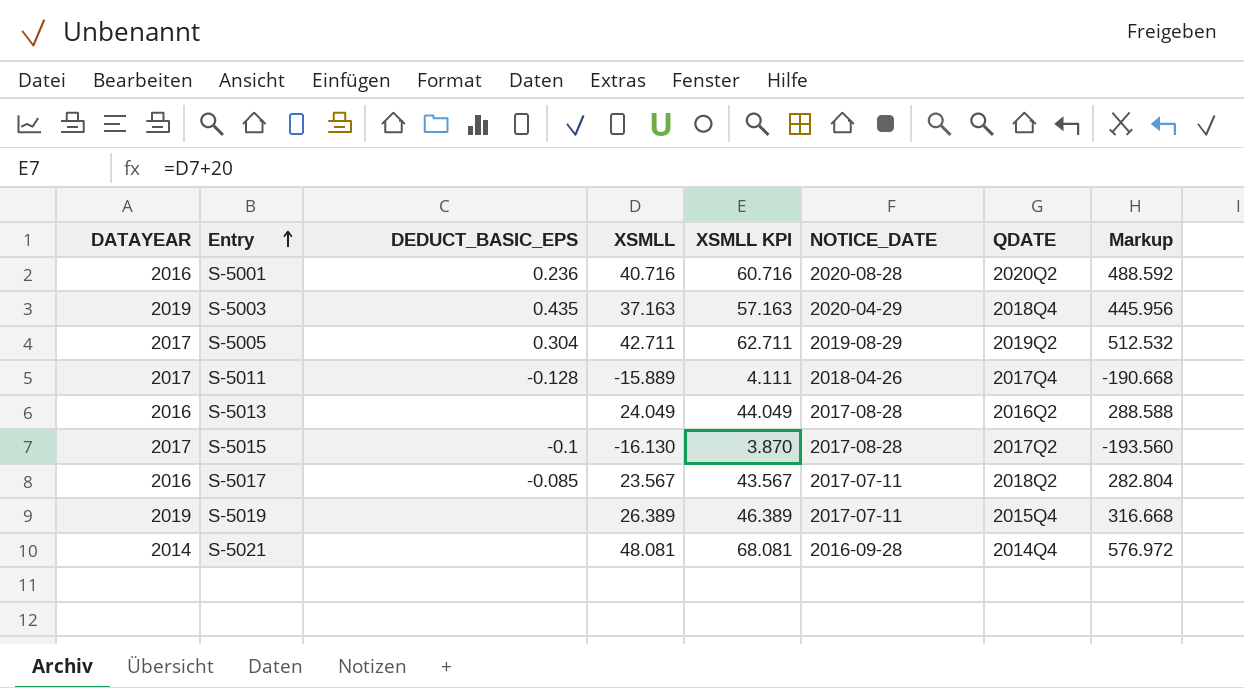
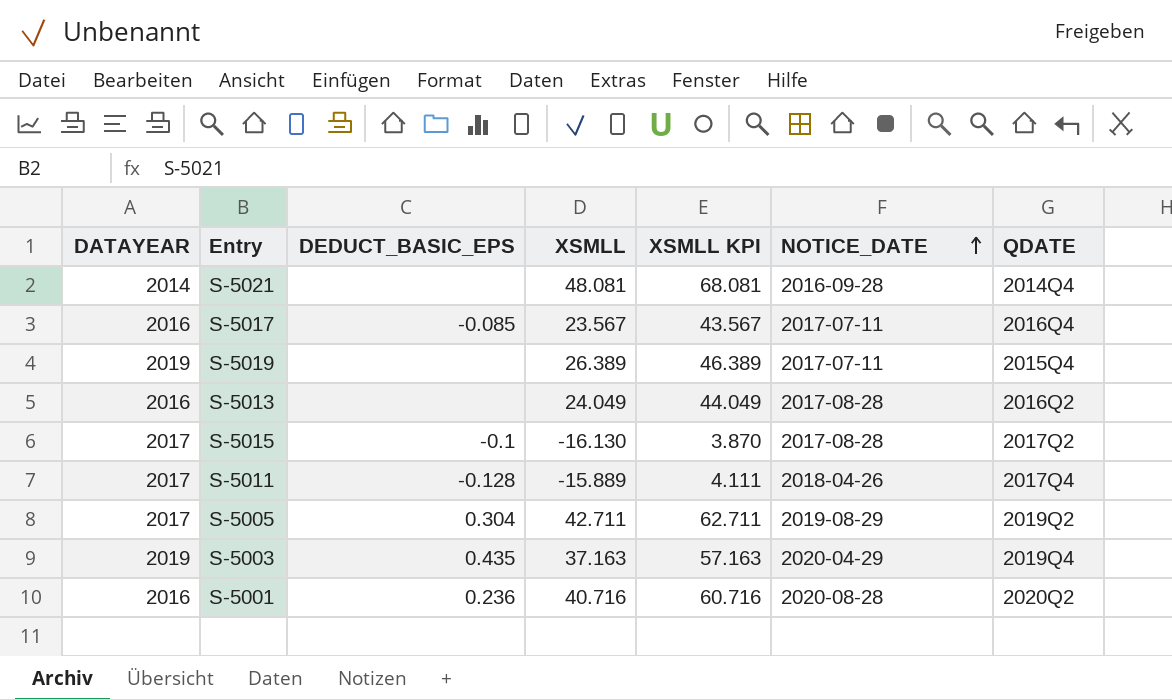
row order: Entry ascending -> NOTICE_DATE ascending
column Markup | formula: [XSMLL] * 12 -> none
S-5017 | QDATE: 2018Q2 -> 2016Q4
S-5003 | QDATE: 2018Q4 -> 2019Q4

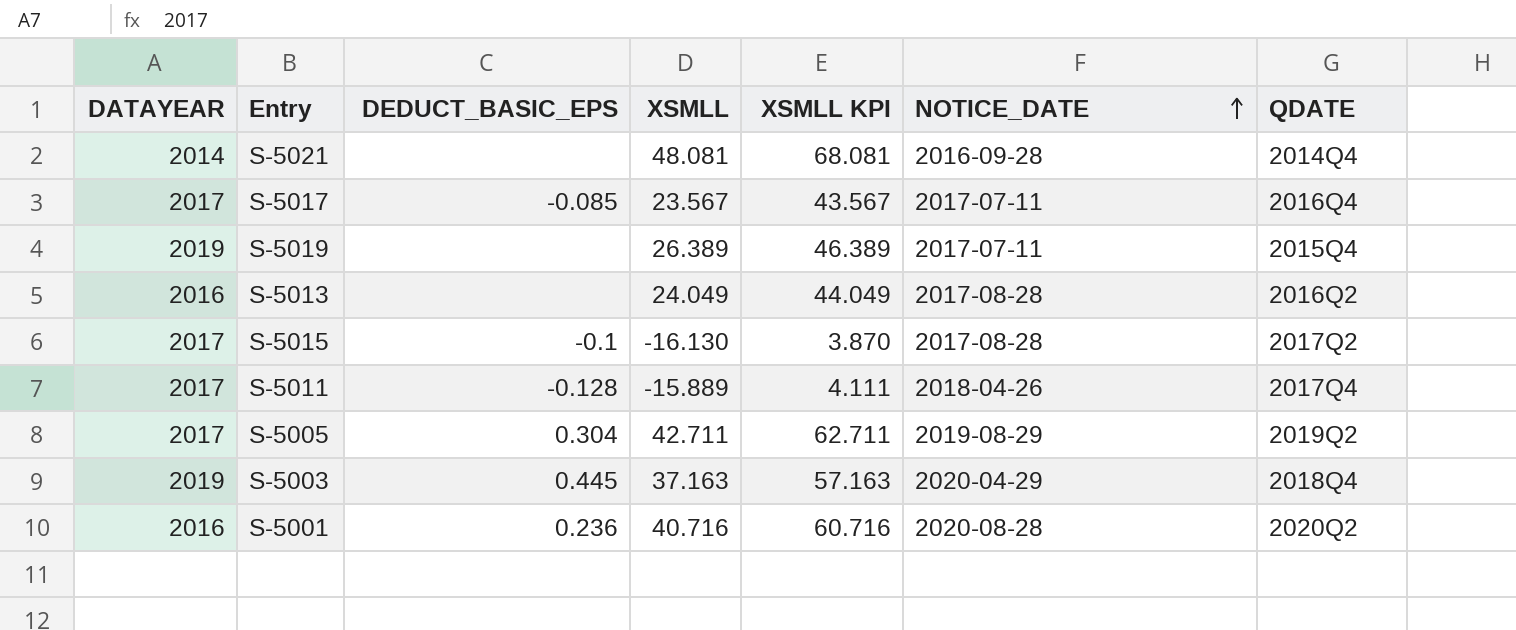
S-5017 | DATAYEAR: 2016 -> 2017
S-5003 | DEDUCT_BASIC_EPS: 0.435 -> 0.445
S-5003 | QDATE: 2019Q4 -> 2018Q4

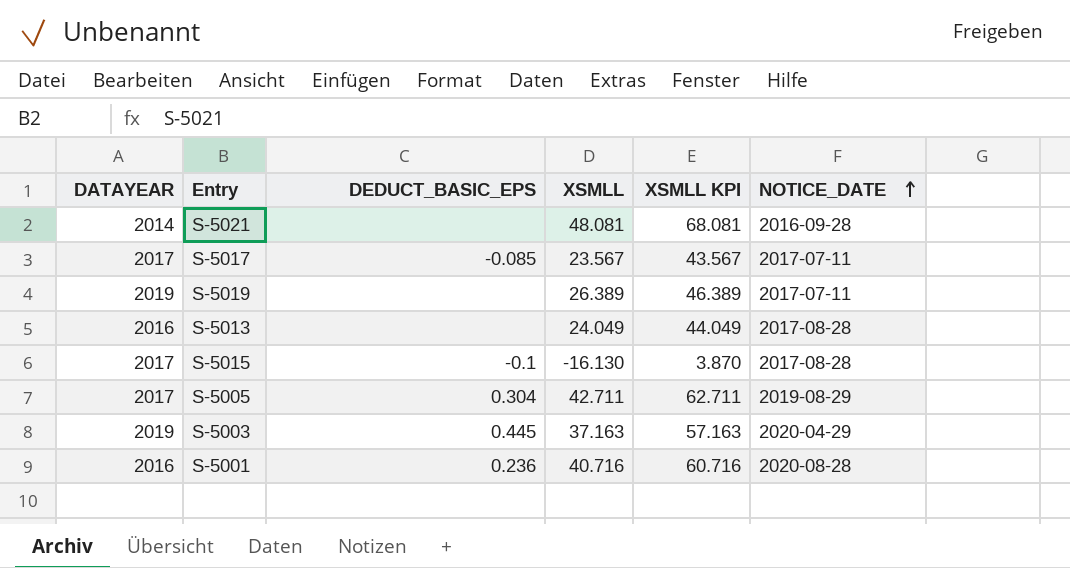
column QDATE | position: 7 -> none
row S-5011: 2017 | -0.128 | -15.889 | 4.111 | 2018-04-26 | 2017Q4 -> none

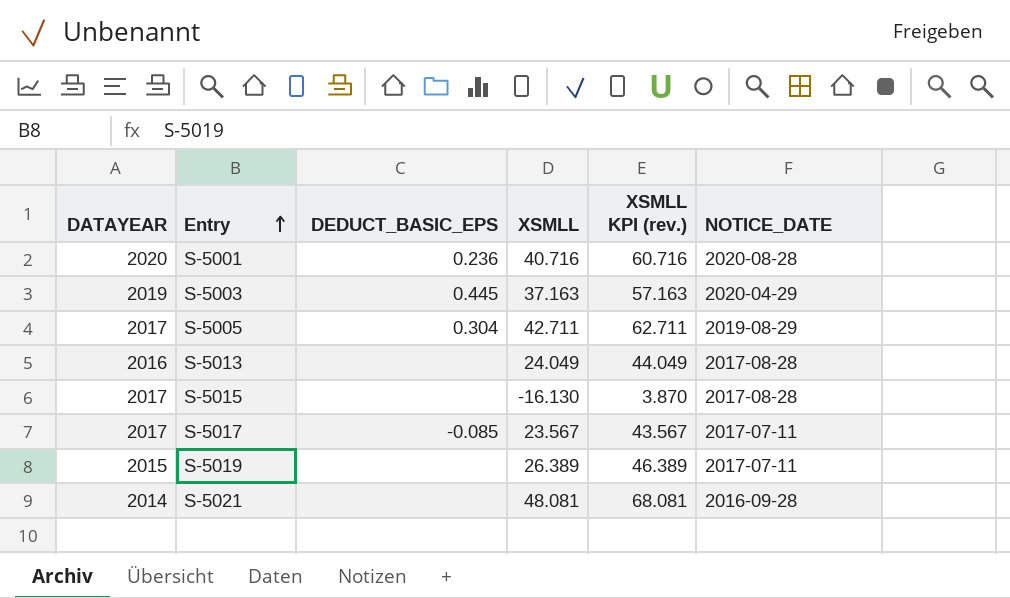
row order: NOTICE_DATE ascending -> Entry ascending
column name: XSMLL KPI -> XSMLL KPI (rev.)
S-5001 | DATAYEAR: 2016 -> 2020
S-5015 | DEDUCT_BASIC_EPS: -0.1 -> none
S-5019 | DATAYEAR: 2019 -> 2015

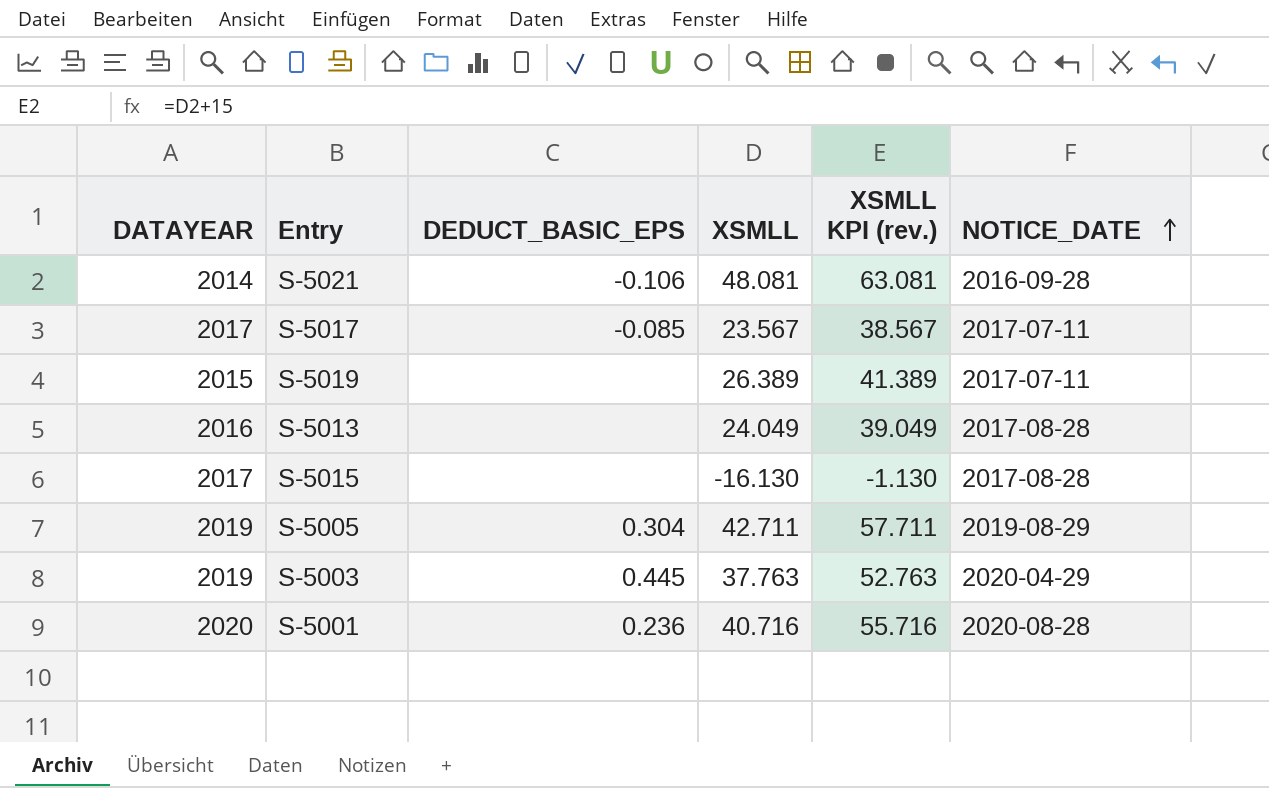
row order: Entry ascending -> NOTICE_DATE ascending
column XSMLL KPI (rev.) | formula: [XSMLL] + 20 -> [XSMLL] + 15
S-5021 | DEDUCT_BASIC_EPS: none -> -0.106
S-5005 | DATAYEAR: 2017 -> 2019
S-5003 | XSMLL: 37.163 -> 37.763

